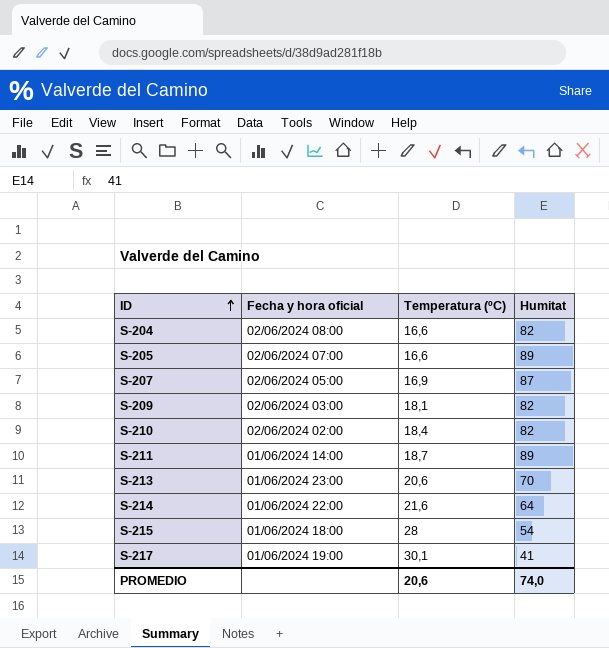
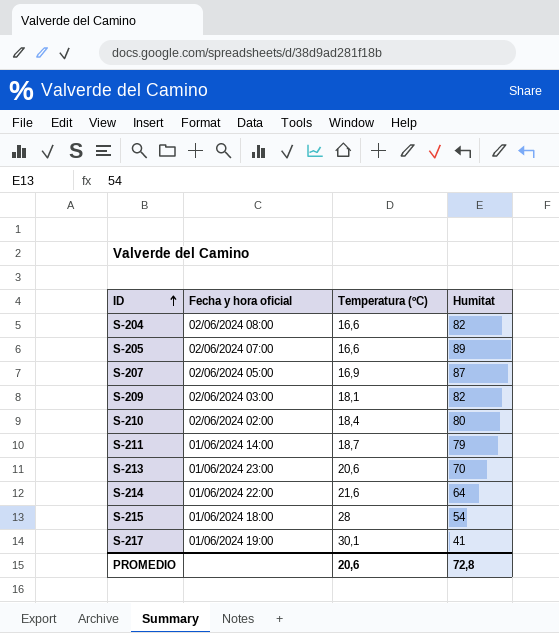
S-210 | Humitat: 82 -> 80
S-211 | Humitat: 89 -> 79
PROMEDIO | Humitat: 74,0 -> 72,8

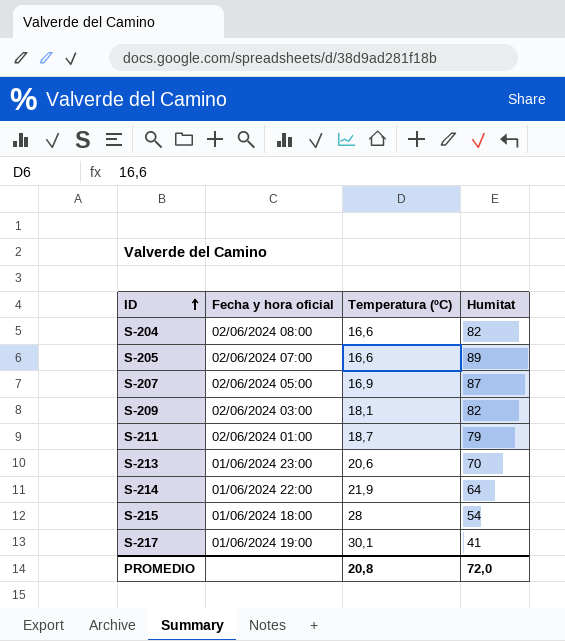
row S-210: 02/06/2024 02:00 | 18,4 | 80 -> none
S-211 | Fecha y hora oficial: 01/06/2024 14:00 -> 02/06/2024 01:00
S-214 | Temperatura (ºC): 21,6 -> 21,9
PROMEDIO | Temperatura (ºC): 20,6 -> 20,8
PROMEDIO | Humitat: 72,8 -> 72,0

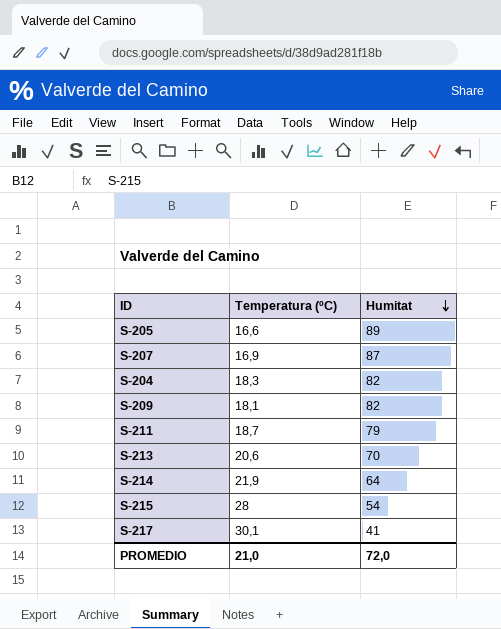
row order: ID ascending -> Humitat descending
column Fecha y hora oficial | position: 2 -> none
S-204 | Temperatura (ºC): 16,6 -> 18,3
PROMEDIO | Temperatura (ºC): 20,8 -> 21,0

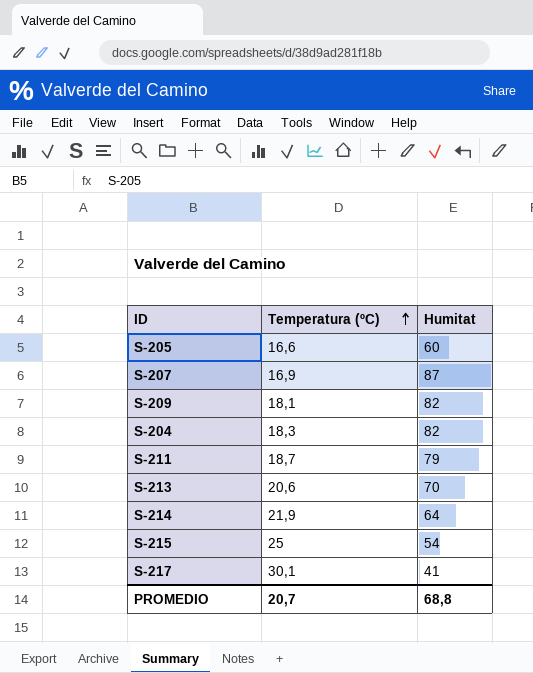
row order: Humitat descending -> Temperatura (ºC) ascending
S-205 | Humitat: 89 -> 60
S-215 | Temperatura (ºC): 28 -> 25
PROMEDIO | Temperatura (ºC): 21,0 -> 20,7
PROMEDIO | Humitat: 72,0 -> 68,8

